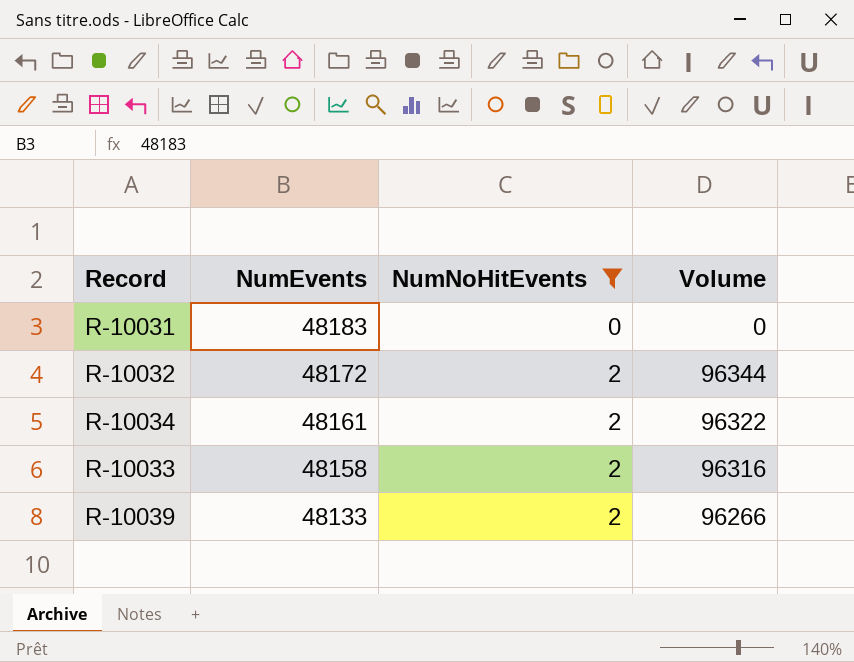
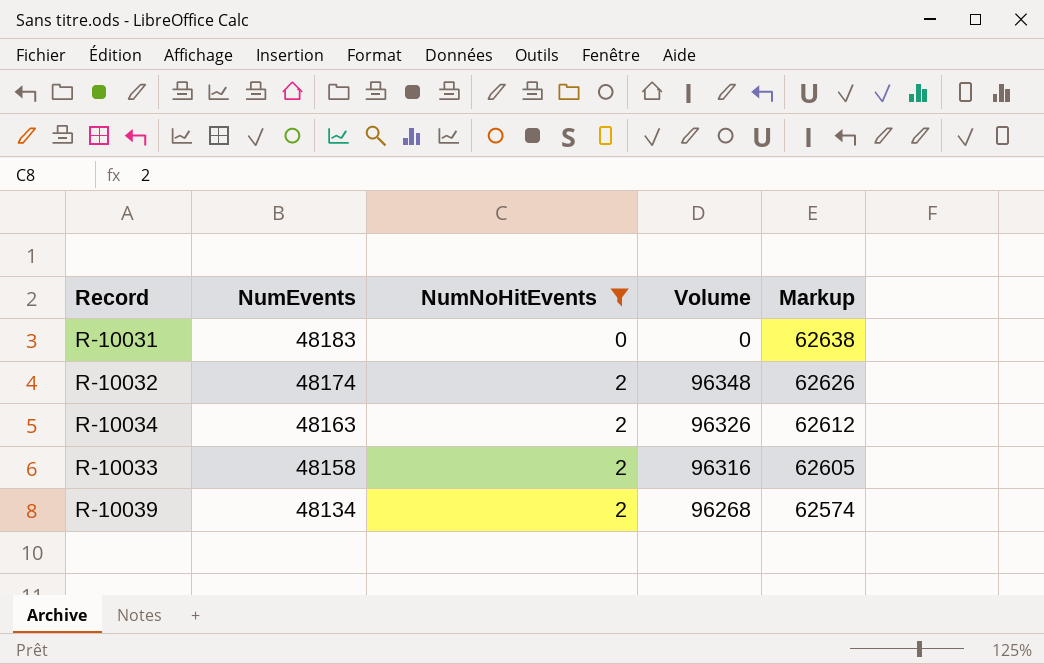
column Markup | formula: none -> [NumEvents] * 1.3
R-10032 | NumEvents: 48172 -> 48174
R-10032 | Volume: 96344 -> 96348
R-10034 | NumEvents: 48161 -> 48163
R-10034 | Volume: 96322 -> 96326
R-10039 | NumEvents: 48133 -> 48134
R-10039 | Volume: 96266 -> 96268

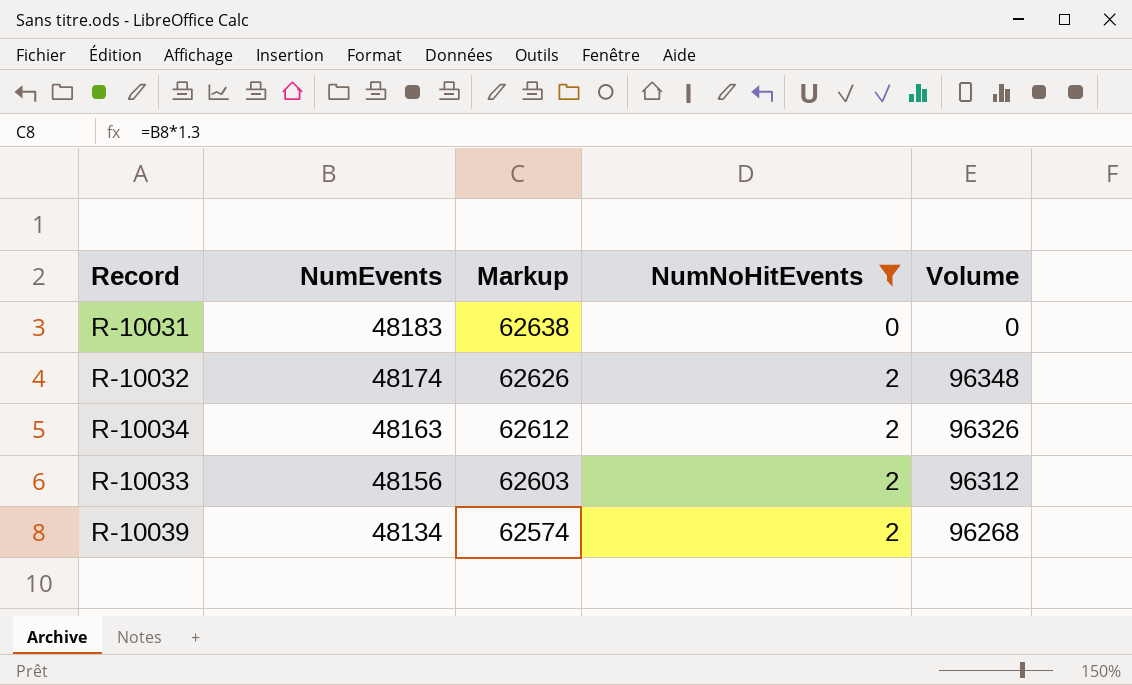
column Markup | position: 5 -> 3
R-10033 | NumEvents: 48158 -> 48156
R-10033 | Markup: 62605 -> 62603
R-10033 | Volume: 96316 -> 96312

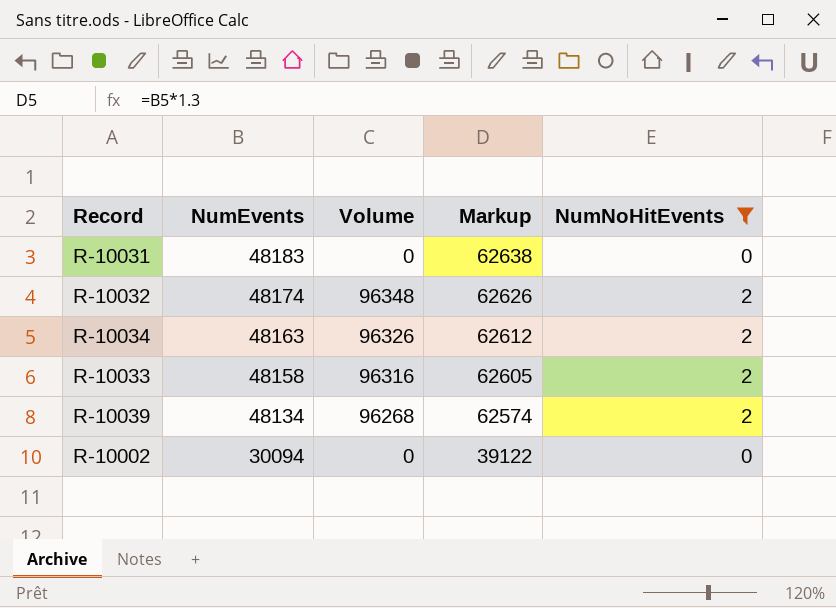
column Volume | position: 5 -> 3
R-10033 | NumEvents: 48156 -> 48158
R-10033 | Volume: 96312 -> 96316
R-10033 | Markup: 62603 -> 62605
row R-10002: none -> 30094 | 0 | 39122 | 0

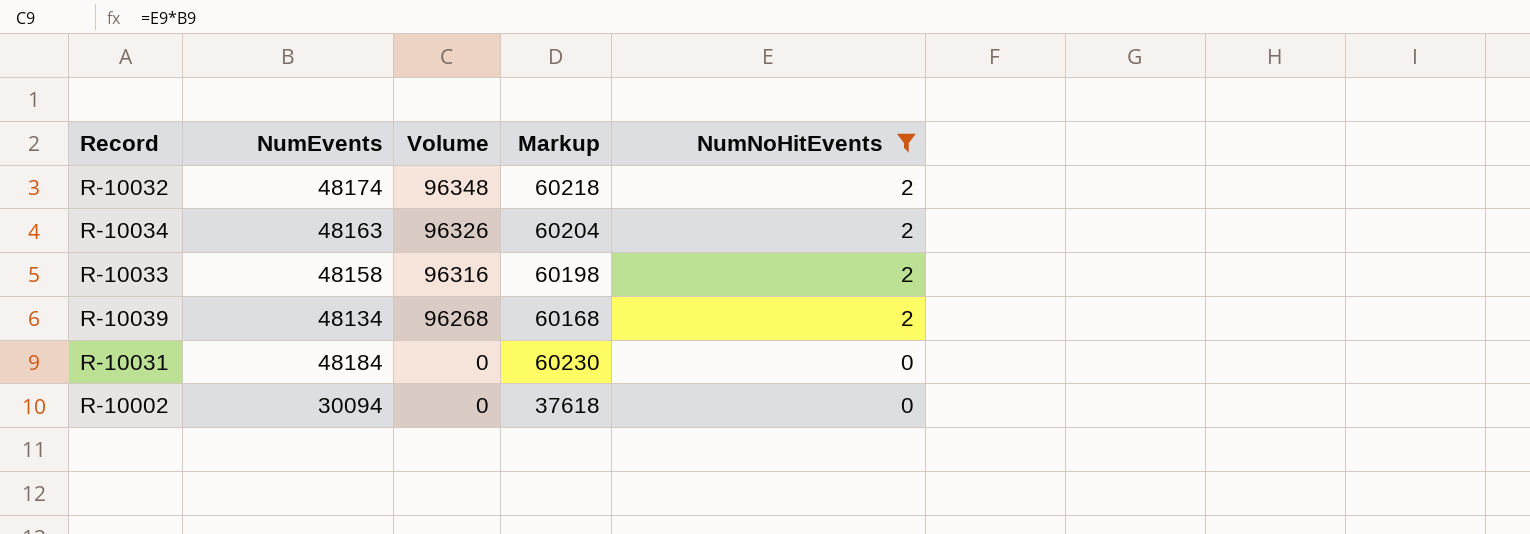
row order: NumEvents descending -> Volume descending
column Markup | formula: [NumEvents] * 1.3 -> [NumEvents] * 1.25
R-10031 | NumEvents: 48183 -> 48184

